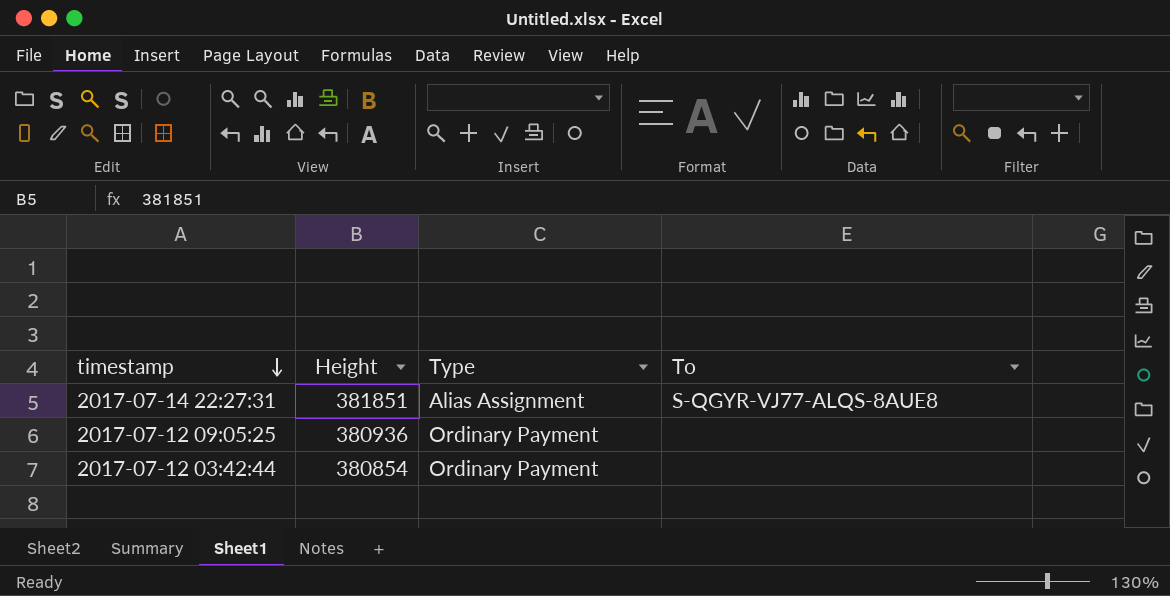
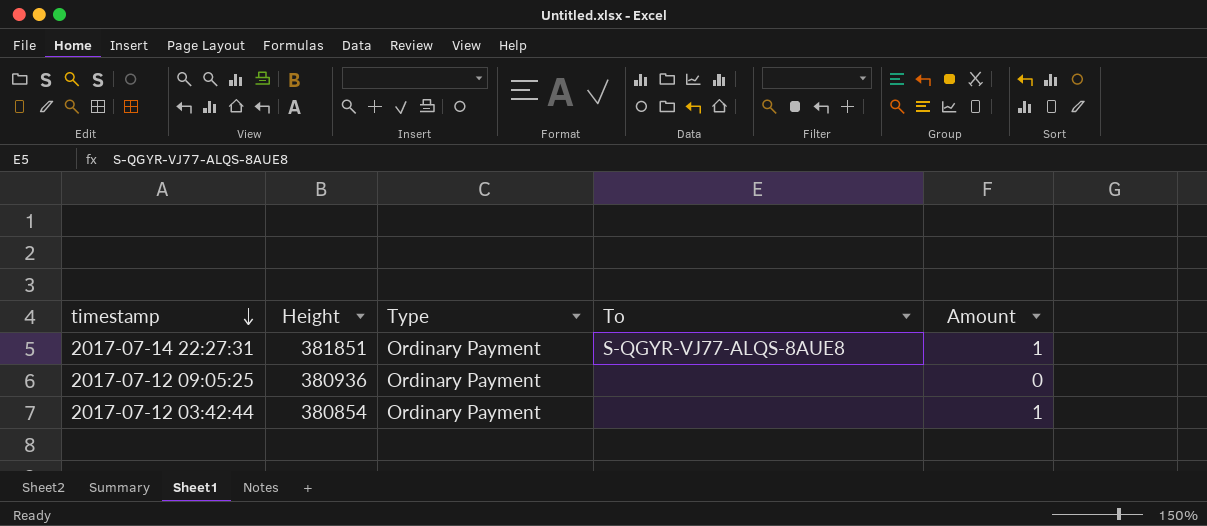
column Amount | position: none -> 5
2017-07-14 22:27:31 | Type: Alias Assignment -> Ordinary Payment

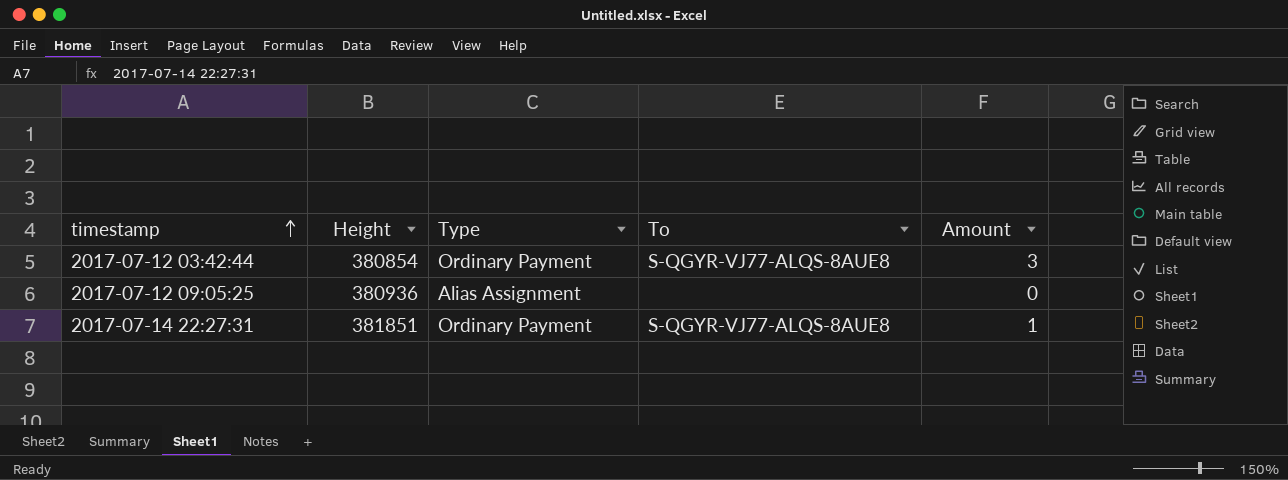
row order: timestamp descending -> timestamp ascending
2017-07-12 03:42:44 | To: none -> S-QGYR-VJ77-ALQS-8AUE8
2017-07-12 03:42:44 | Amount: 1 -> 3
2017-07-12 09:05:25 | Type: Ordinary Payment -> Alias Assignment

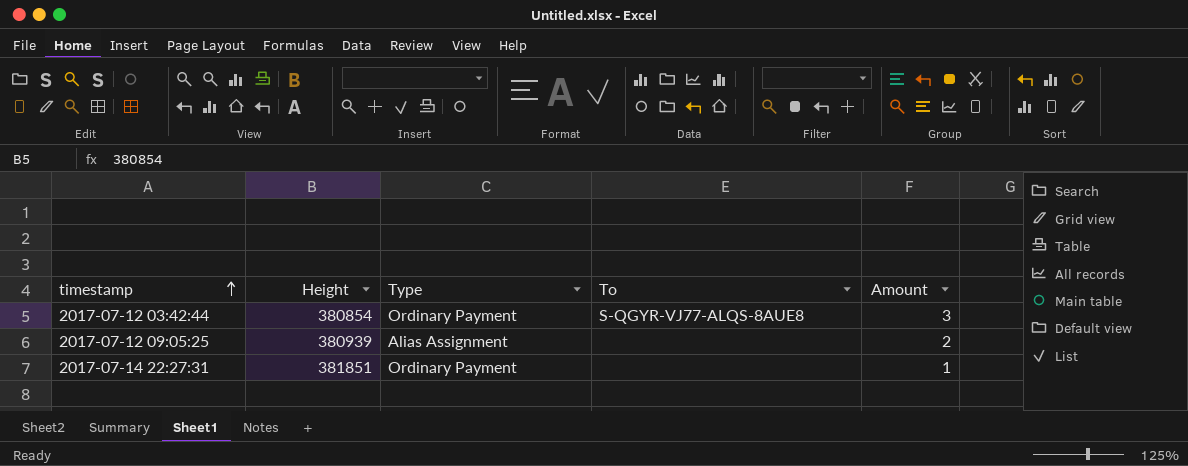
2017-07-12 09:05:25 | Height: 380936 -> 380939
2017-07-12 09:05:25 | Amount: 0 -> 2
2017-07-14 22:27:31 | To: S-QGYR-VJ77-ALQS-8AUE8 -> none

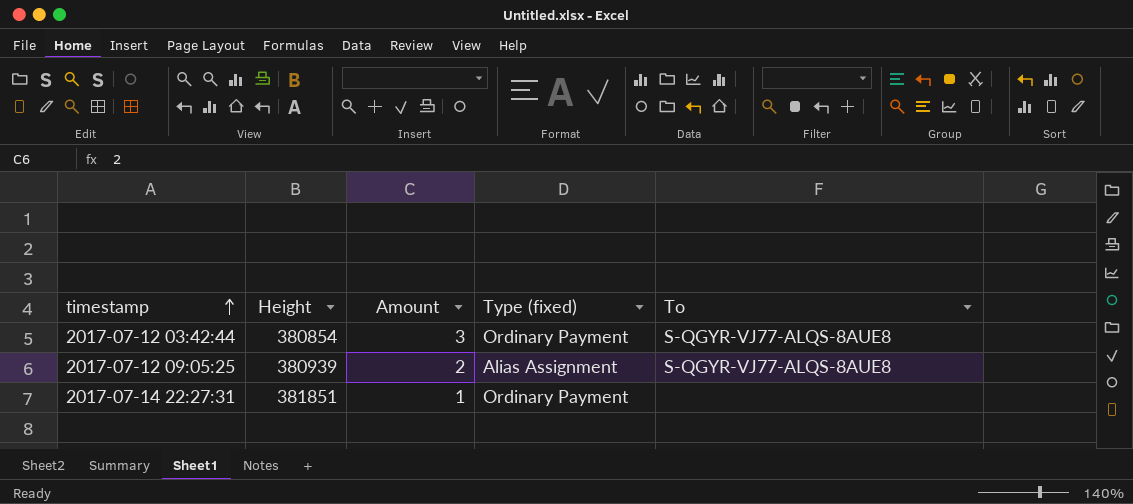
column Amount | position: 5 -> 3
column name: Type -> Type (fixed)
2017-07-12 09:05:25 | To: none -> S-QGYR-VJ77-ALQS-8AUE8

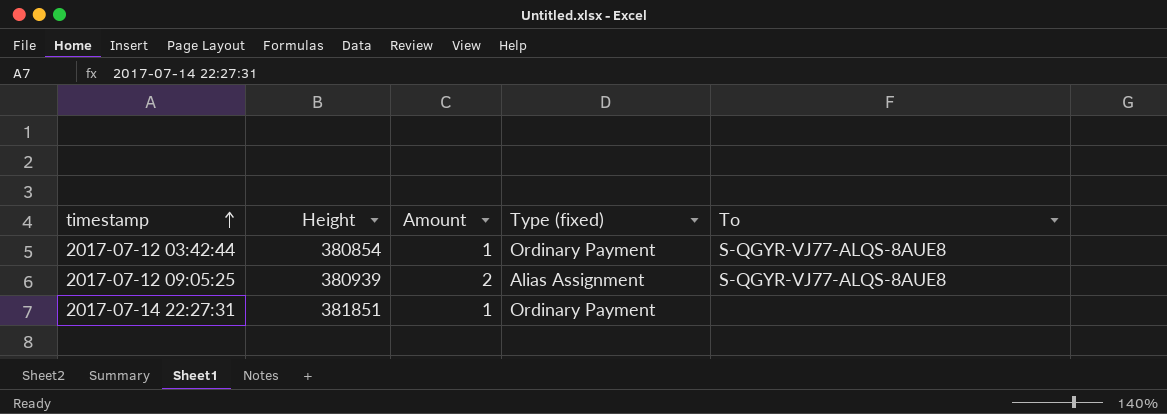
2017-07-12 03:42:44 | Amount: 3 -> 1

